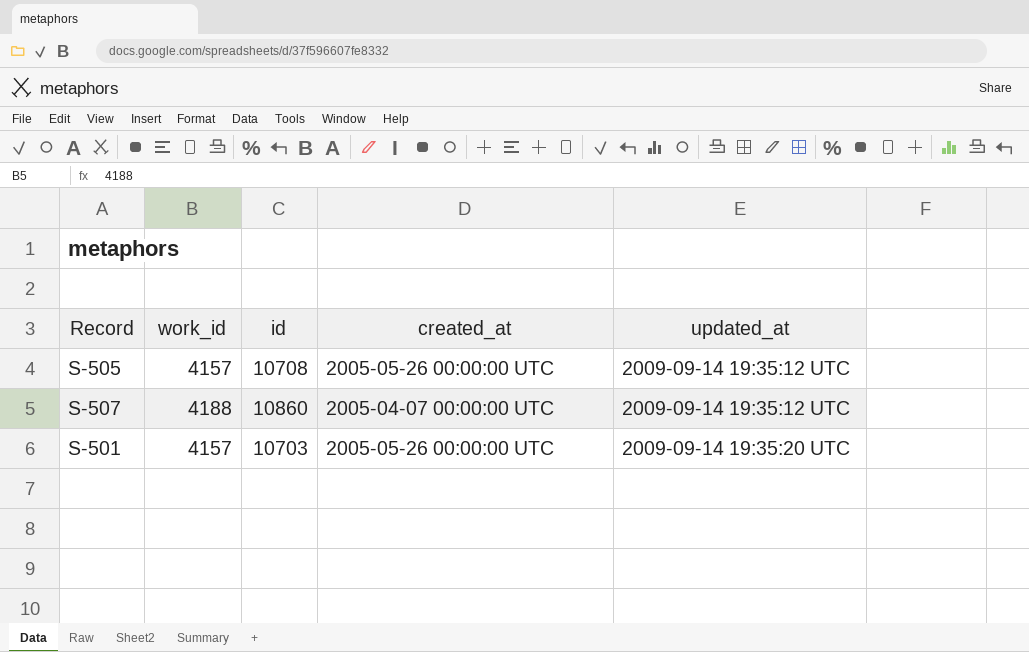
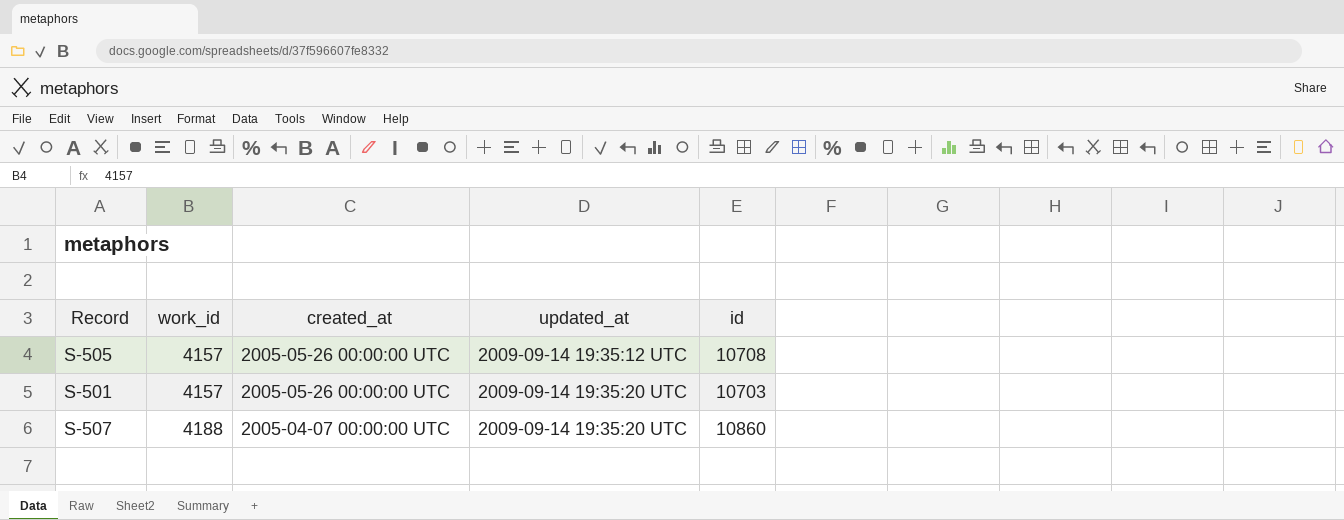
row order: updated_at ascending -> work_id ascending
column id | position: 3 -> 5
S-507 | updated_at: 2009-09-14 19:35:12 UTC -> 2009-09-14 19:35:20 UTC

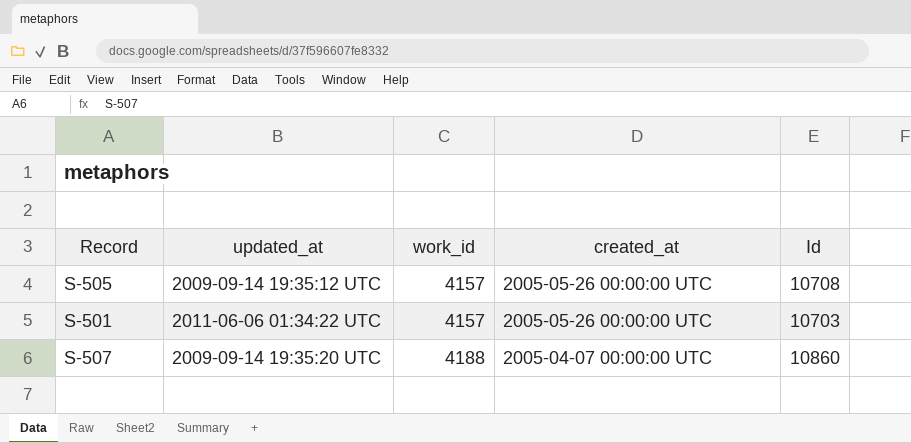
column updated_at | position: 4 -> 2
column name: id -> Id
S-501 | updated_at: 2009-09-14 19:35:20 UTC -> 2011-06-06 01:34:22 UTC

